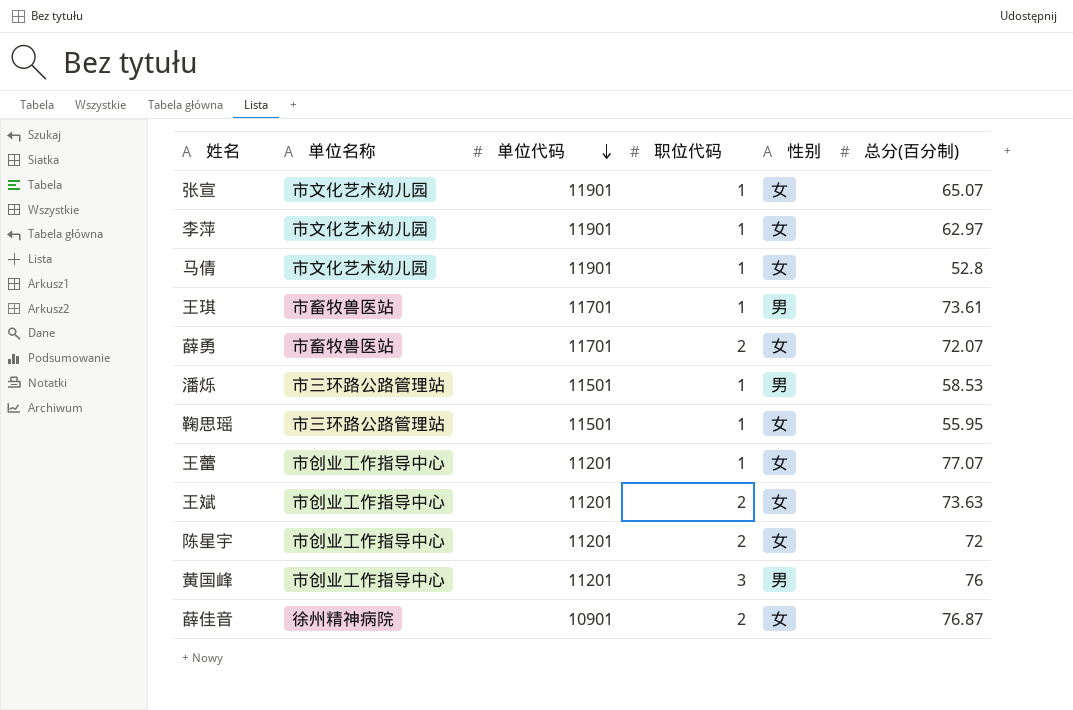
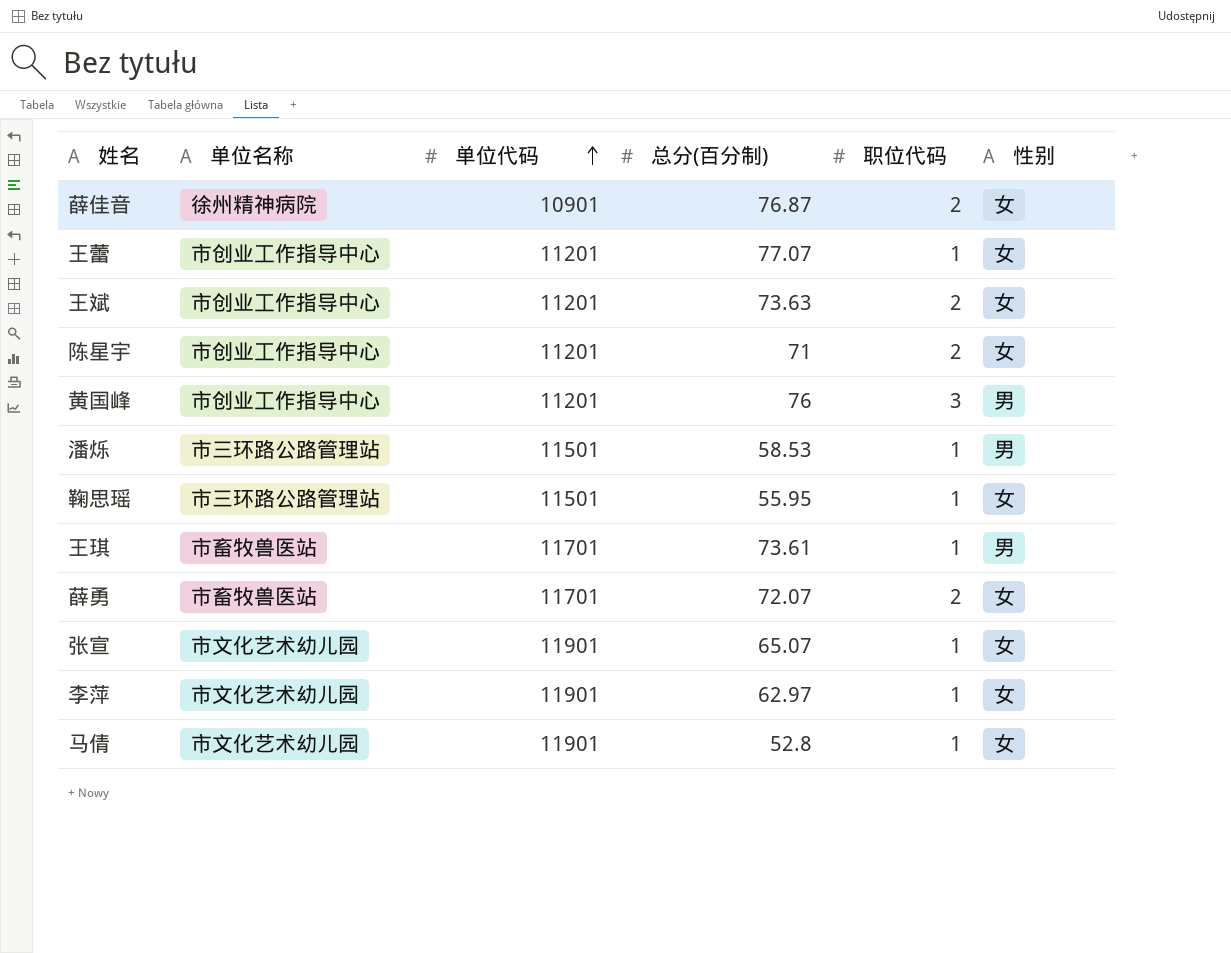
row order: 单位代码 descending -> 单位代码 ascending
column 总分(百分制) | position: 6 -> 4
陈星宇 | 总分(百分制): 72 -> 71

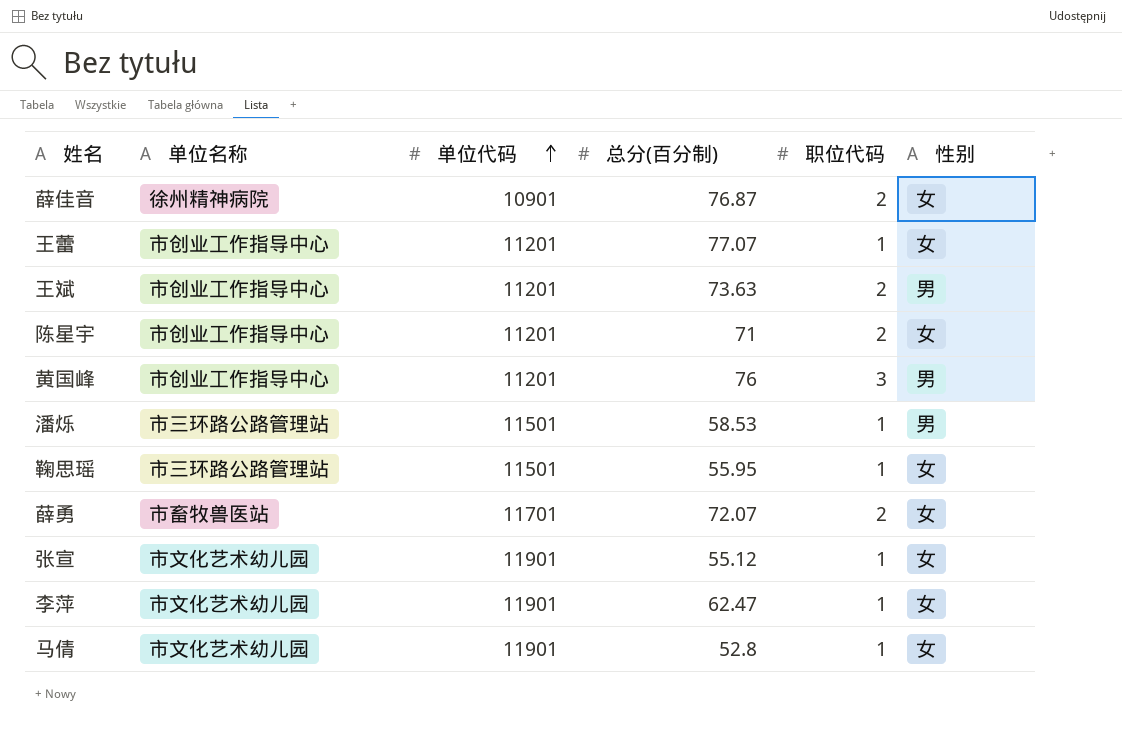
row 王琪: 市畜牧兽医站 | 11701 | 73.61 | 1 | 男 -> none
王斌 | 性别: 女 -> 男
张宣 | 总分(百分制): 65.07 -> 55.12
李萍 | 总分(百分制): 62.97 -> 62.47

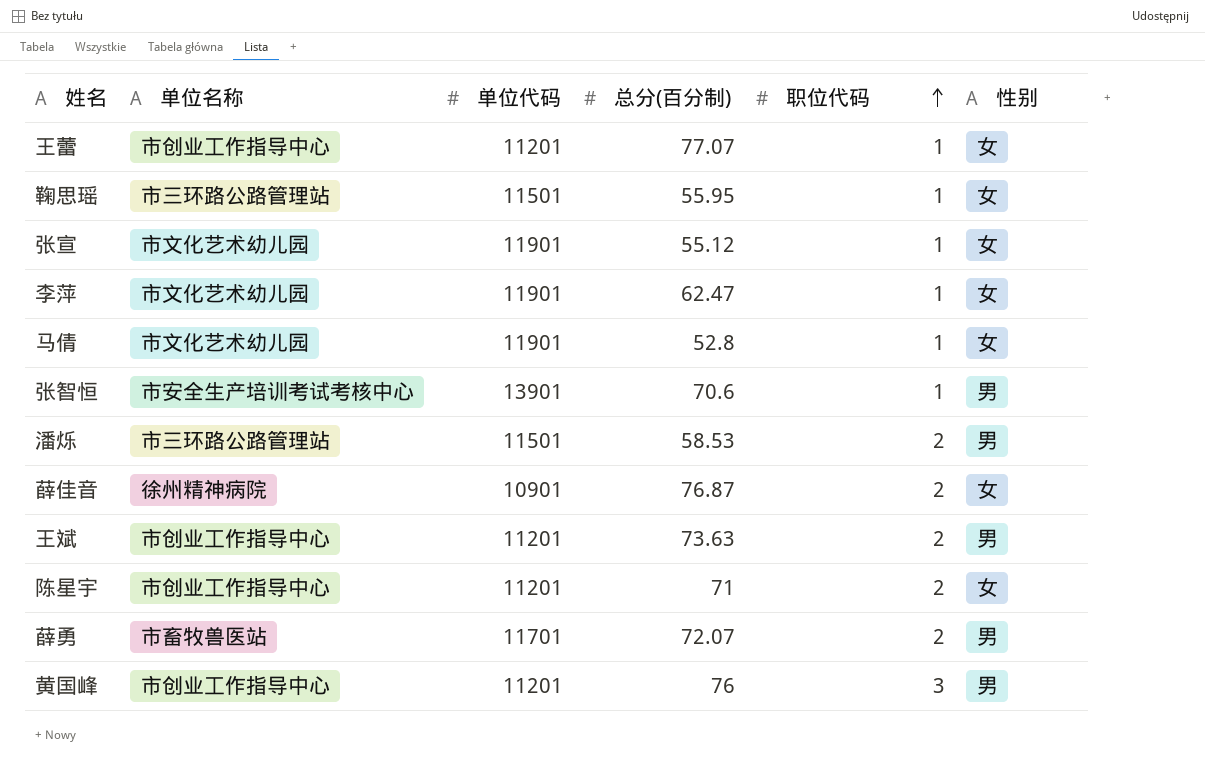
row order: 单位代码 ascending -> 职位代码 ascending
row 张智恒: none -> 市安全生产培训考试考核中心 | 13901 | 70.6 | 1 | 男
潘烁 | 职位代码: 1 -> 2
薛勇 | 性别: 女 -> 男

